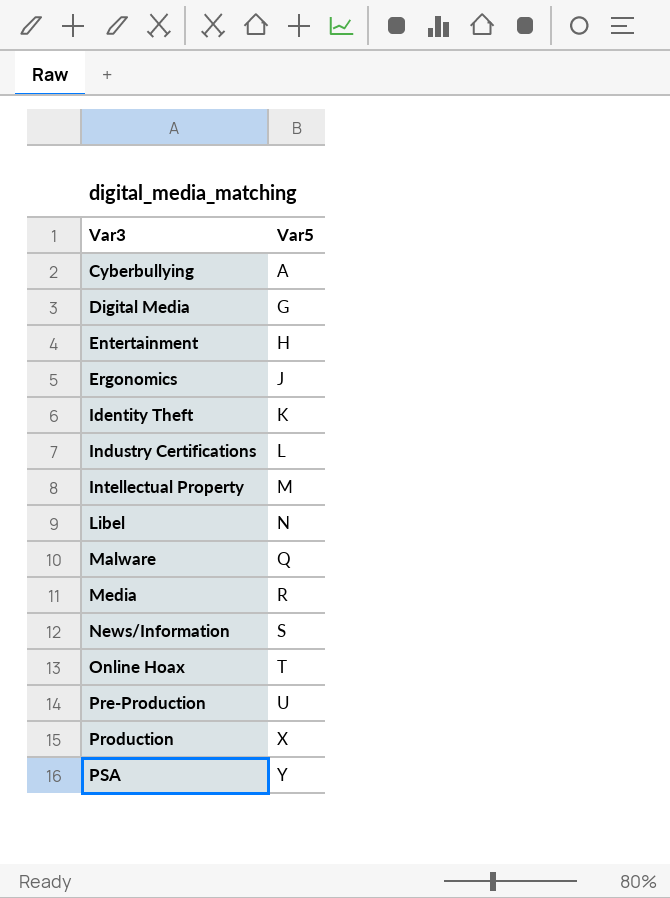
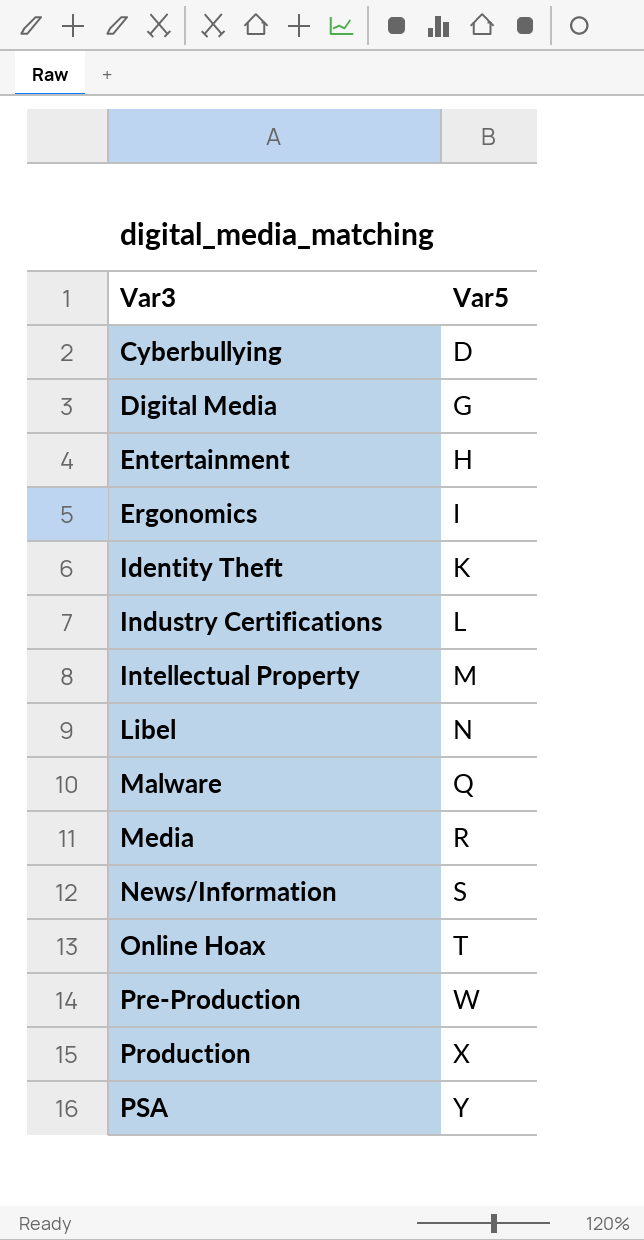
Cyberbullying | Var5: A -> D
Ergonomics | Var5: J -> I
Pre-Production | Var5: U -> W

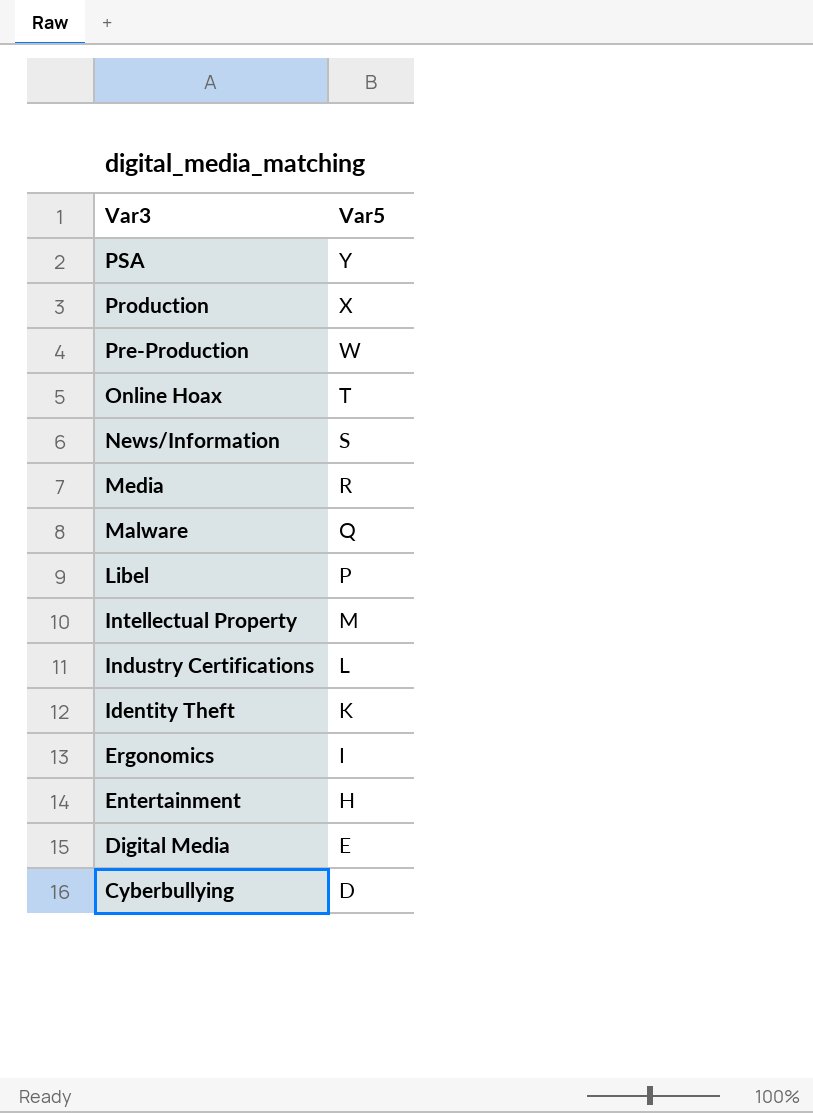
row order: Var3 ascending -> Var3 descending
Libel | Var5: N -> P
Digital Media | Var5: G -> E

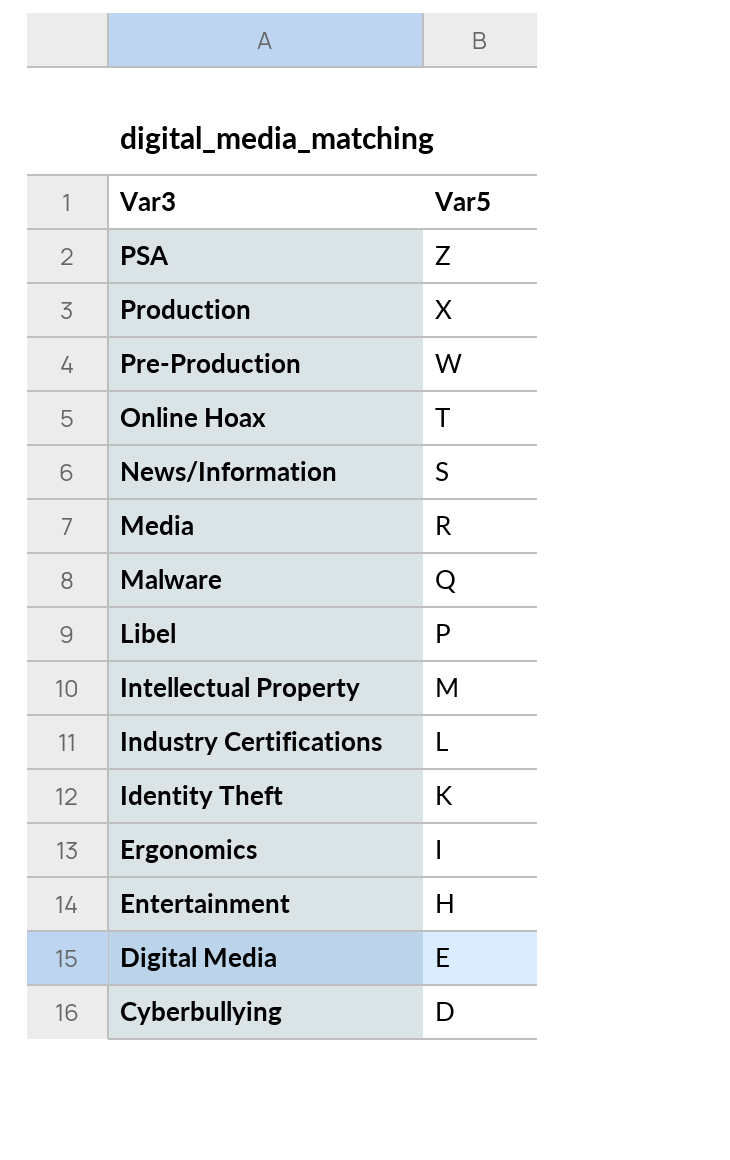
PSA | Var5: Y -> Z

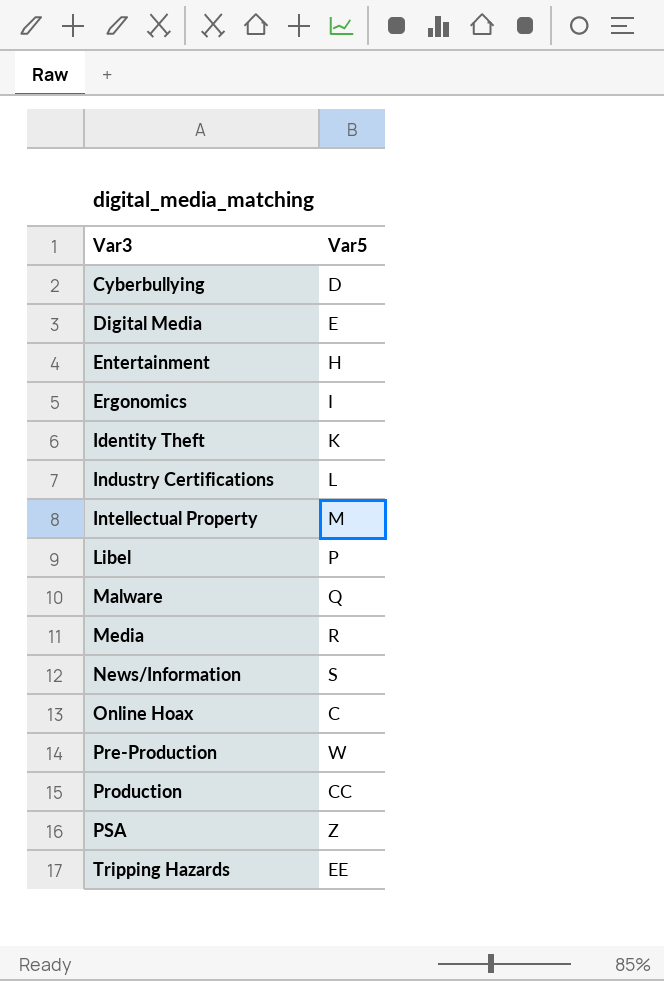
row order: Var3 descending -> Var3 ascending
Online Hoax | Var5: T -> C
Production | Var5: X -> CC
row Tripping Hazards: none -> EE

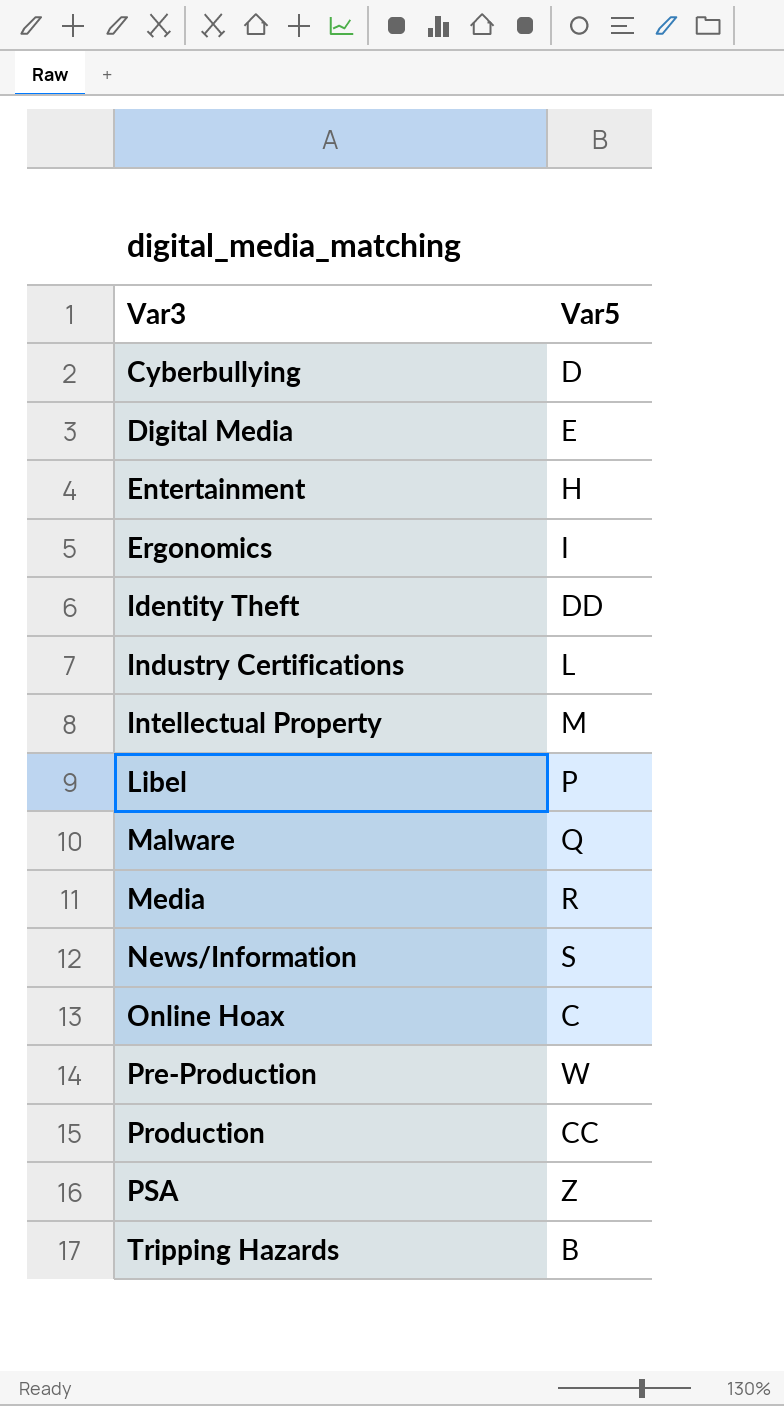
Identity Theft | Var5: K -> DD
Tripping Hazards | Var5: EE -> B

